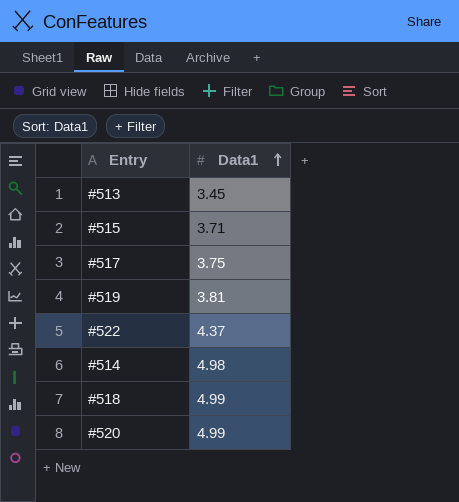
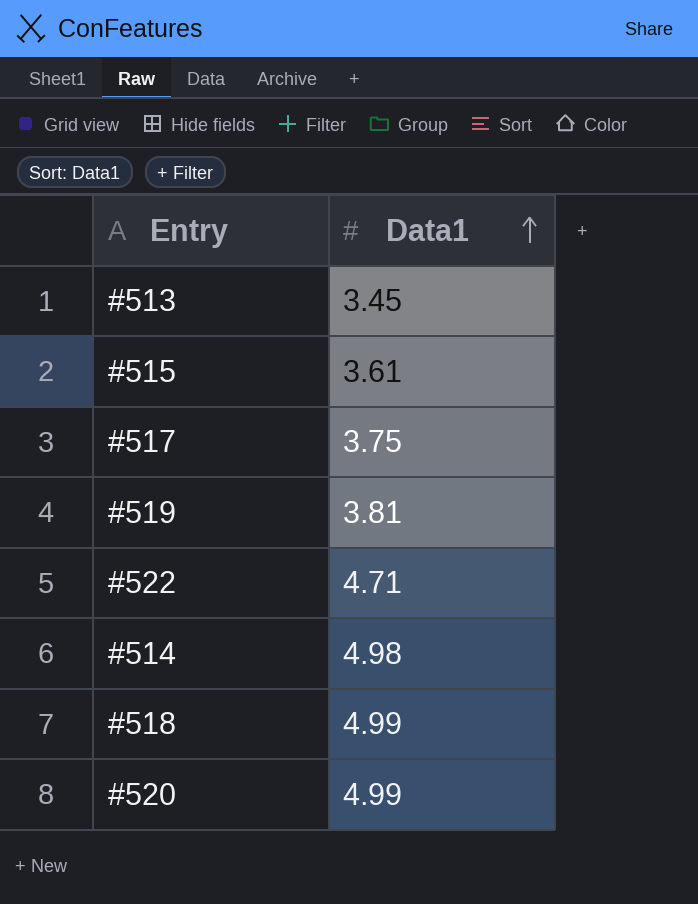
#515 | Data1: 3.71 -> 3.61
#522 | Data1: 4.37 -> 4.71

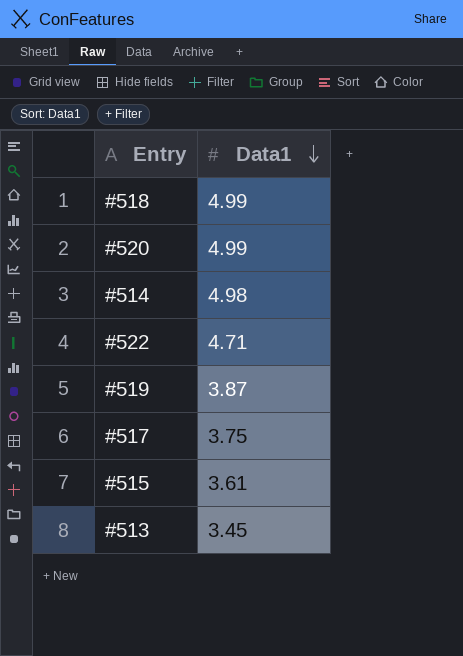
row order: Data1 ascending -> Data1 descending
#519 | Data1: 3.81 -> 3.87

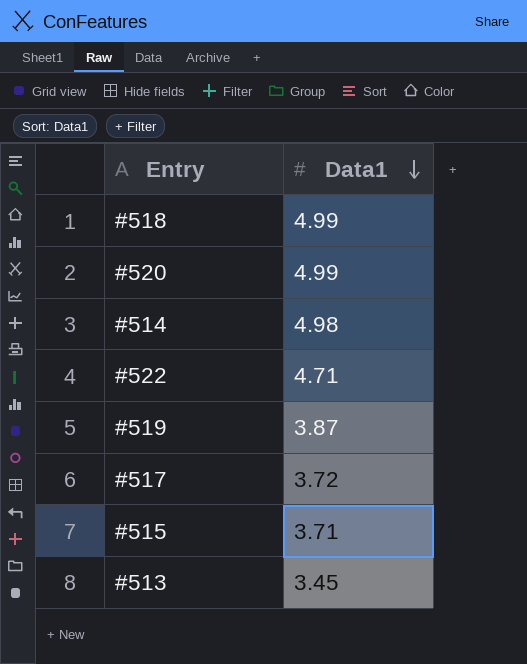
#517 | Data1: 3.75 -> 3.72
#515 | Data1: 3.61 -> 3.71

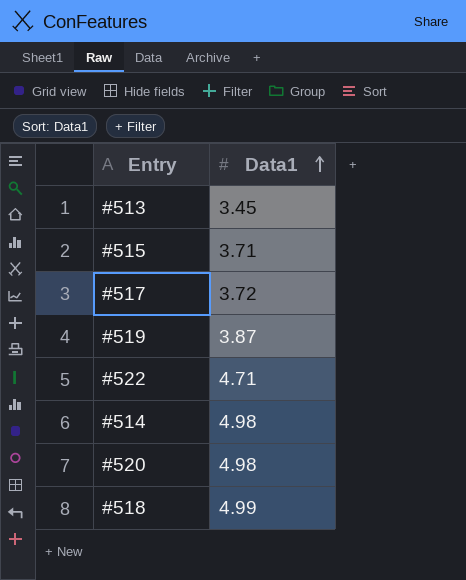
row order: Data1 descending -> Data1 ascending
#520 | Data1: 4.99 -> 4.98

